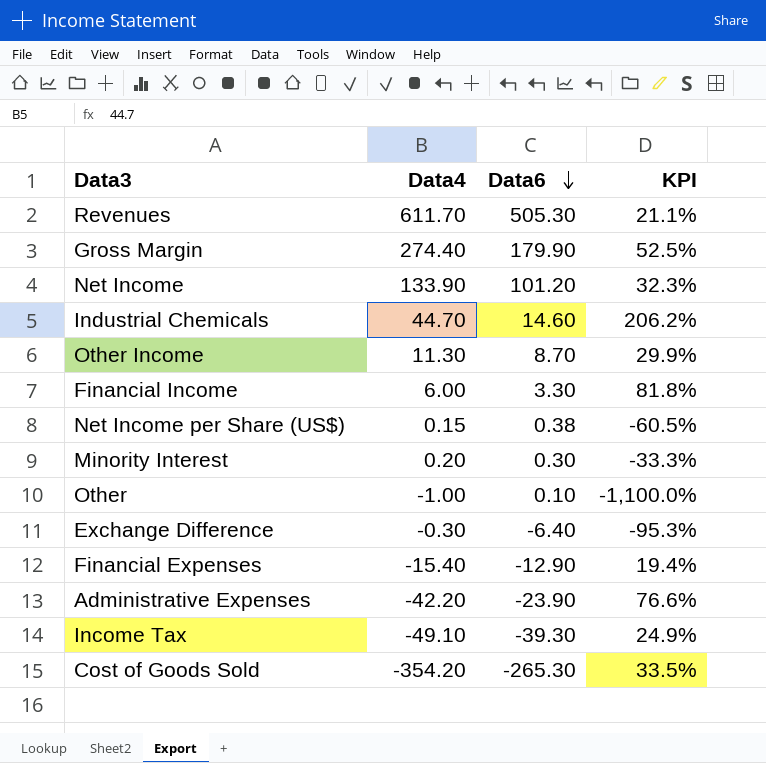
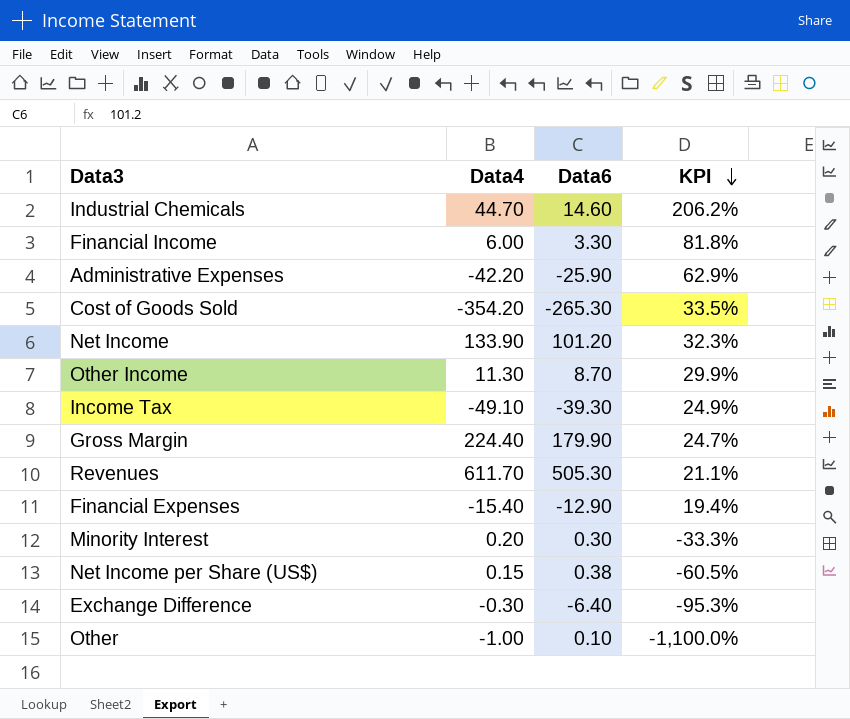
row order: Data6 descending -> KPI descending
Administrative Expenses | Data6: -23.90 -> -25.90
Administrative Expenses | KPI: 76.6% -> 62.9%
Gross Margin | Data4: 274.40 -> 224.40
Gross Margin | KPI: 52.5% -> 24.7%

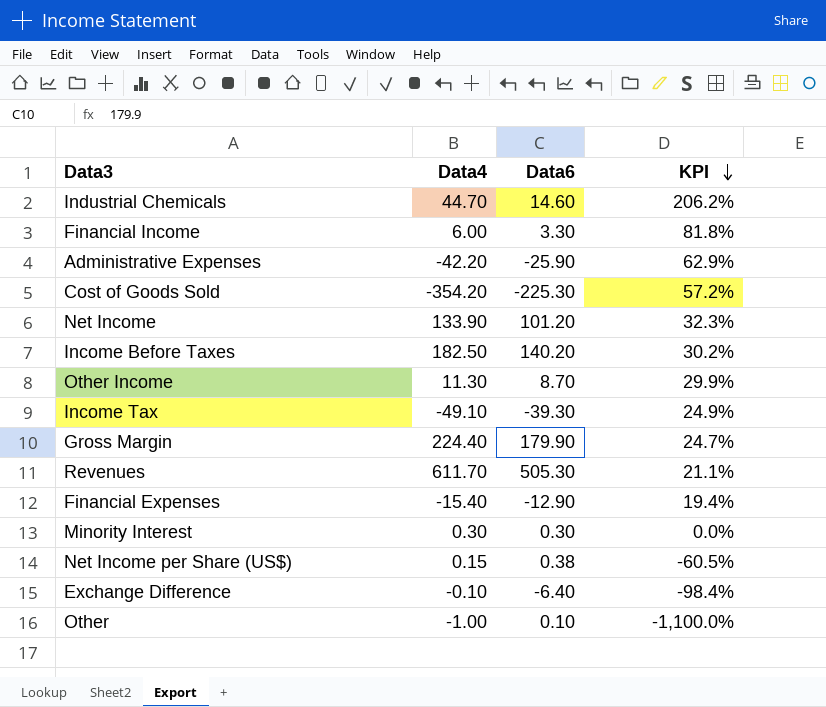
Cost of Goods Sold | Data6: -265.30 -> -225.30
Cost of Goods Sold | KPI: 33.5% -> 57.2%
row Income Before Taxes: none -> 182.50 | 140.20 | 30.2%
Minority Interest | Data4: 0.20 -> 0.30
Minority Interest | KPI: -33.3% -> 0.0%
Exchange Difference | Data4: -0.30 -> -0.10
Exchange Difference | KPI: -95.3% -> -98.4%

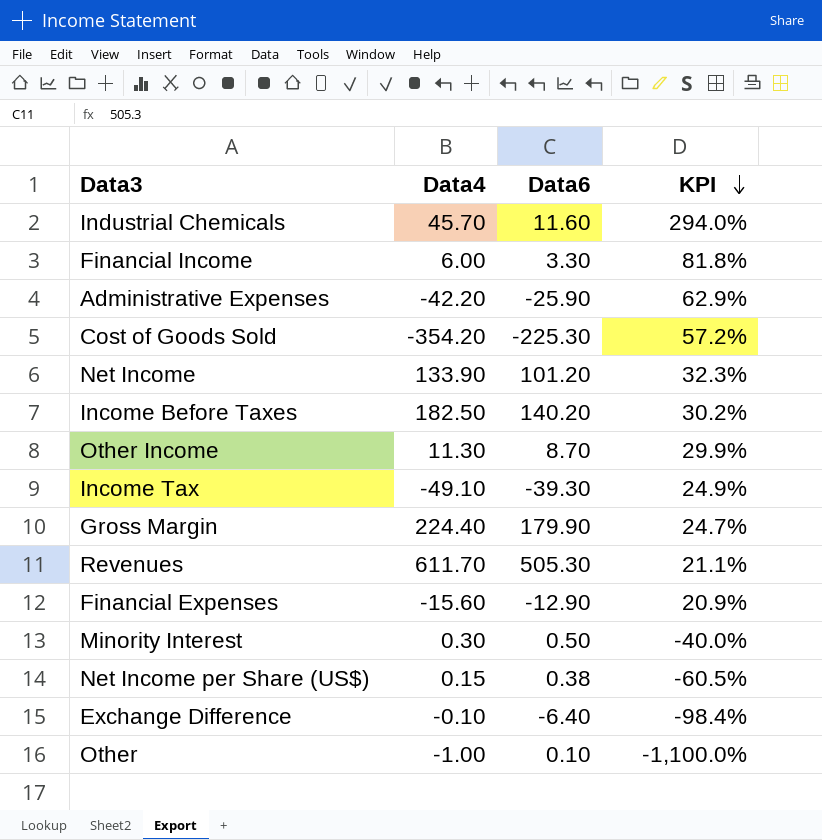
Industrial Chemicals | Data4: 44.70 -> 45.70
Industrial Chemicals | Data6: 14.60 -> 11.60
Industrial Chemicals | KPI: 206.2% -> 294.0%
Financial Expenses | Data4: -15.40 -> -15.60
Financial Expenses | KPI: 19.4% -> 20.9%
Minority Interest | Data6: 0.30 -> 0.50
Minority Interest | KPI: 0.0% -> -40.0%

